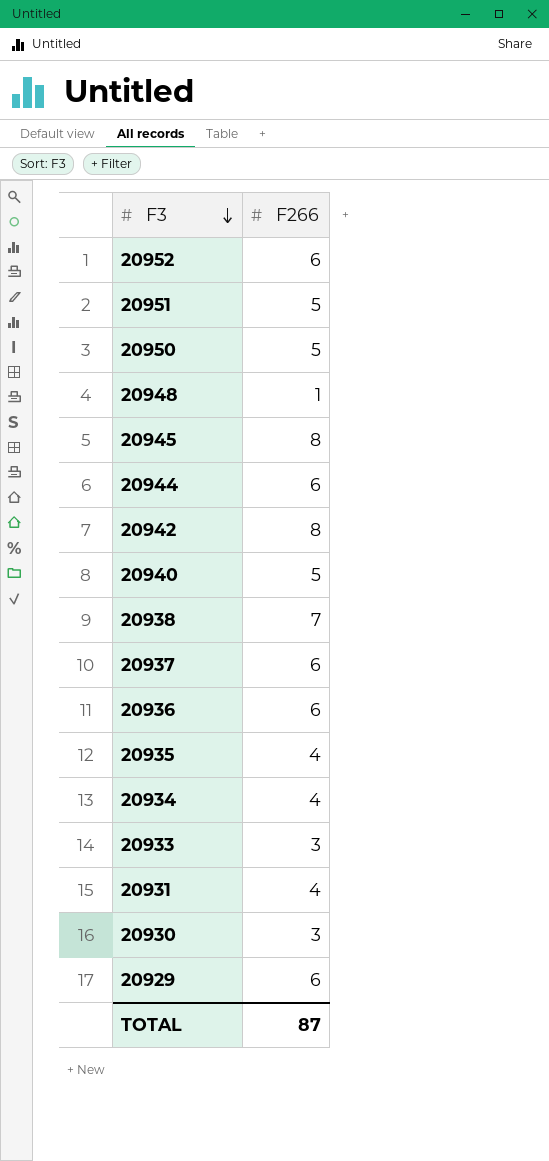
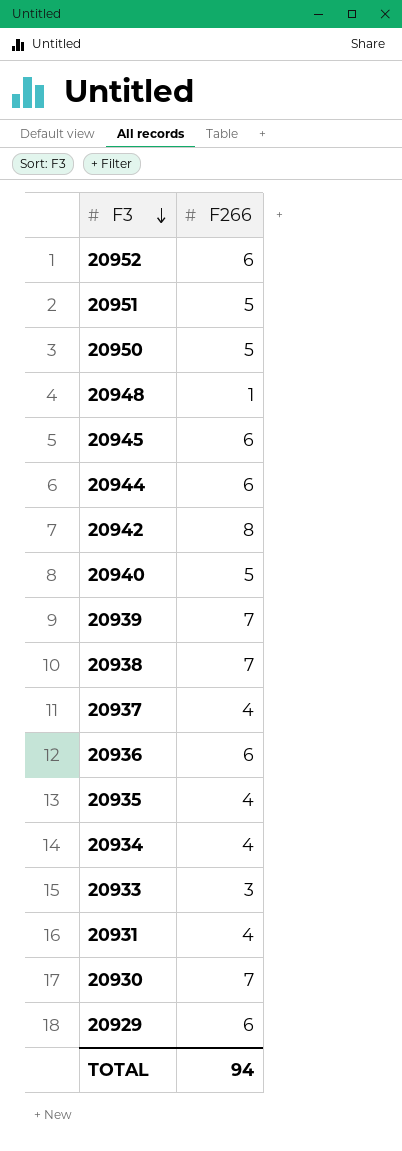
20945 | F266: 8 -> 6
row 20939: none -> 7
20937 | F266: 6 -> 4
20930 | F266: 3 -> 7
TOTAL | F266: 87 -> 94

